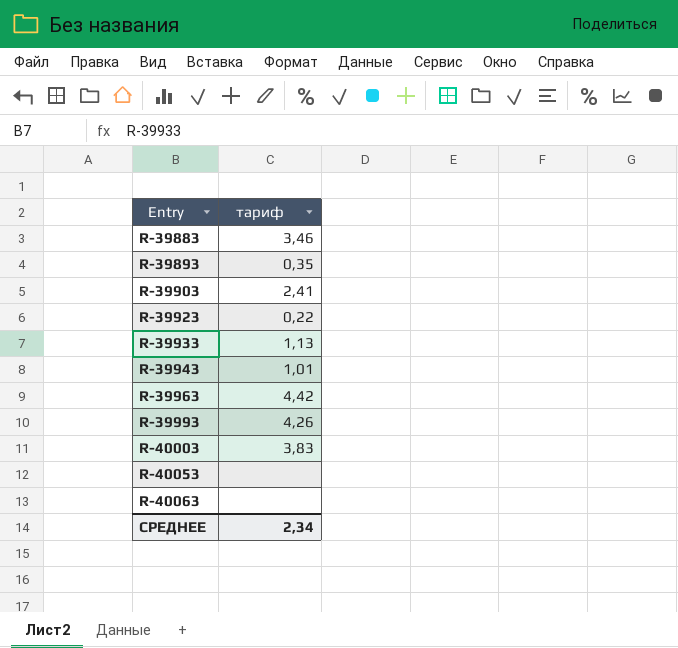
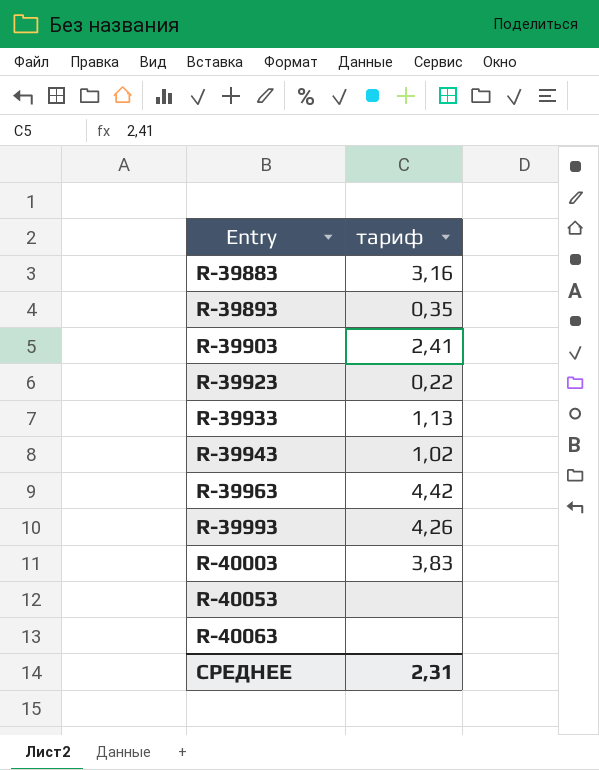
R-39883 | тариф: 3,46 -> 3,16
R-39943 | тариф: 1,01 -> 1,02
СРЕДНЕЕ | тариф: 2,34 -> 2,31

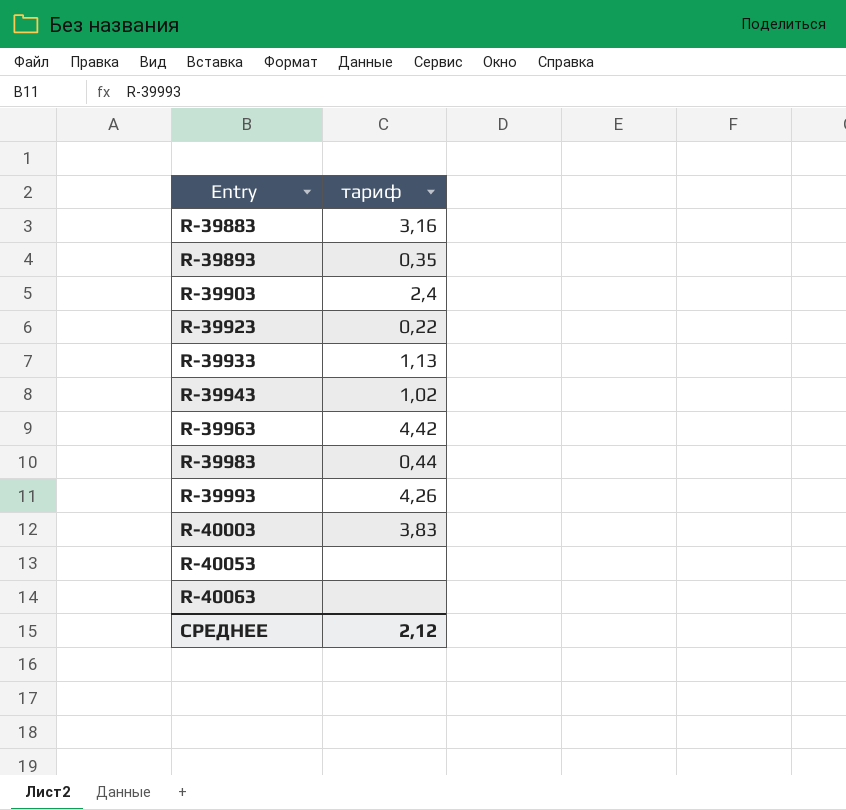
R-39903 | тариф: 2,41 -> 2,4
row R-39983: none -> 0,44
СРЕДНЕЕ | тариф: 2,31 -> 2,12

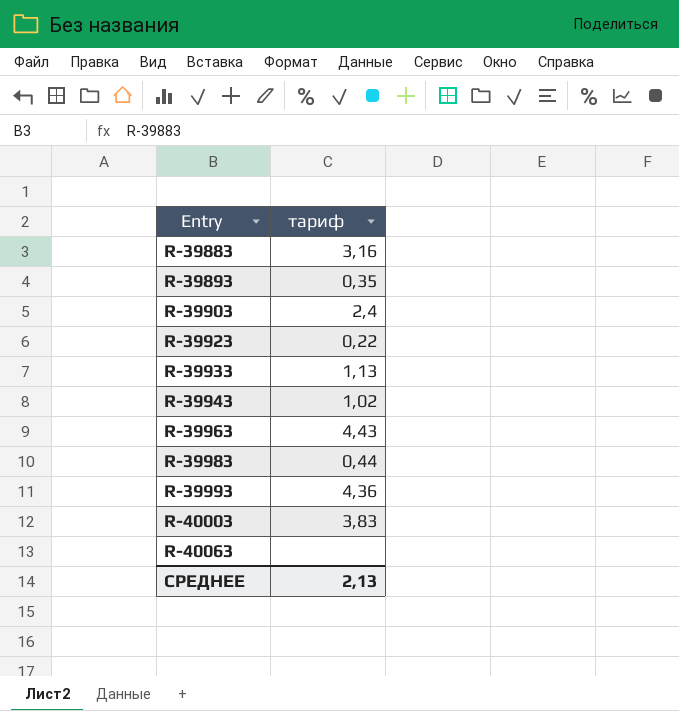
row R-40053: none -> none
R-39963 | тариф: 4,42 -> 4,43
R-39993 | тариф: 4,26 -> 4,36
СРЕДНЕЕ | тариф: 2,12 -> 2,13

